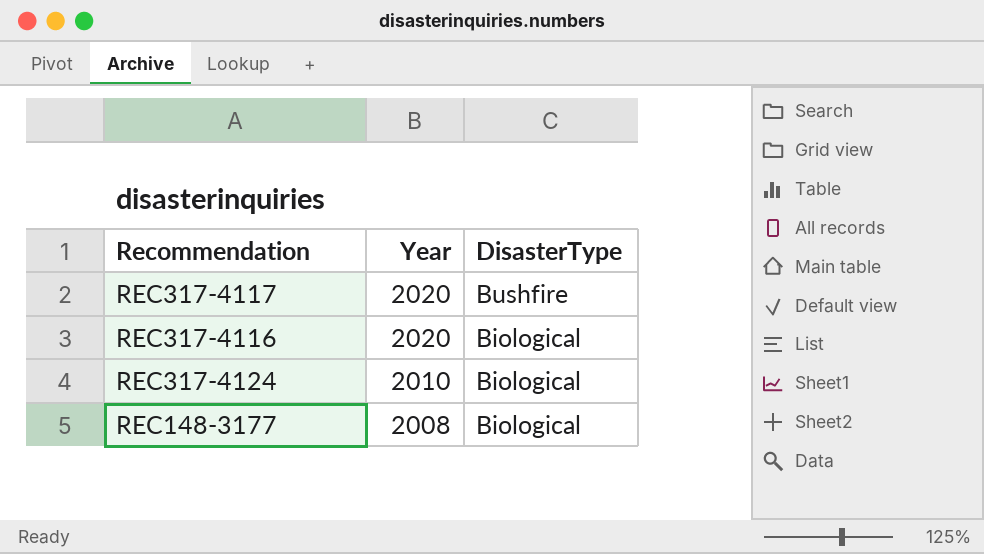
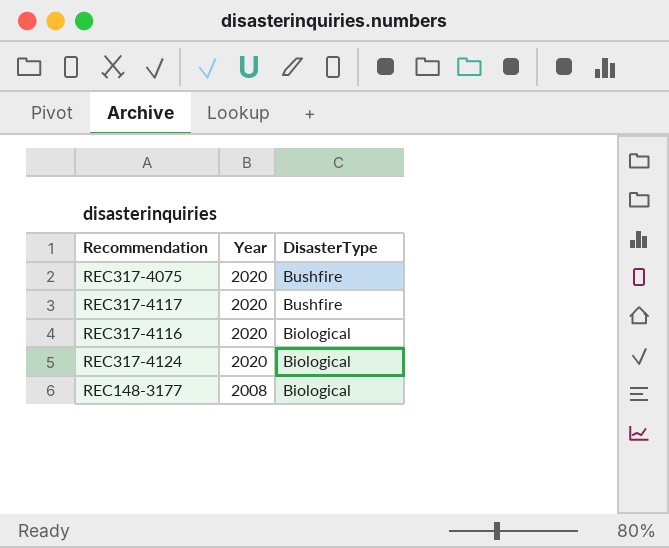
row REC317-4075: none -> 2020 | Bushfire
REC317-4124 | Year: 2010 -> 2020

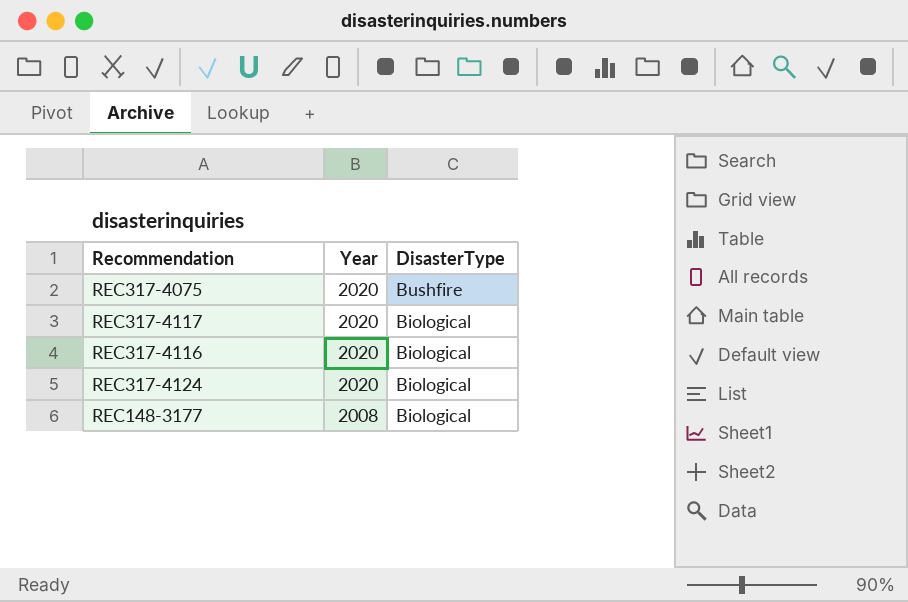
REC317-4117 | DisasterType: Bushfire -> Biological

